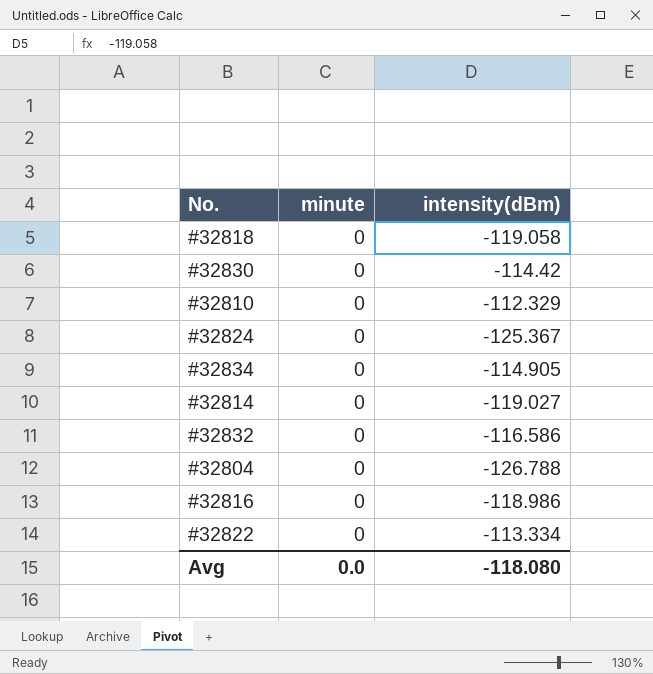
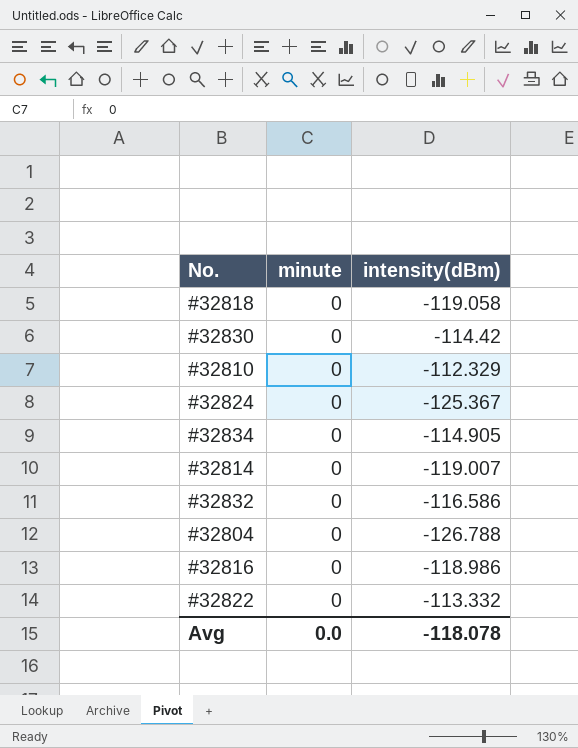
#32814 | intensity(dBm): -119.027 -> -119.007
#32822 | intensity(dBm): -113.334 -> -113.332
Avg | intensity(dBm): -118.080 -> -118.078

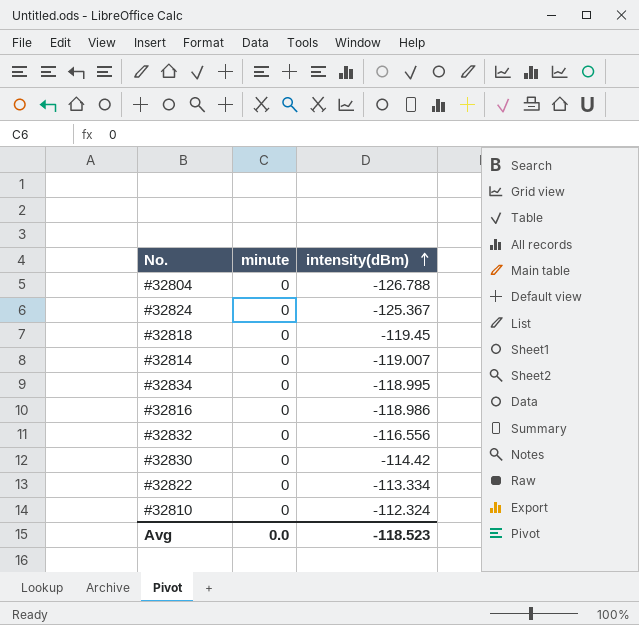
row order: none -> intensity(dBm) ascending
#32818 | intensity(dBm): -119.058 -> -119.45
#32834 | intensity(dBm): -114.905 -> -118.995
#32832 | intensity(dBm): -116.586 -> -116.556
#32822 | intensity(dBm): -113.332 -> -113.334
#32810 | intensity(dBm): -112.329 -> -112.324
Avg | intensity(dBm): -118.078 -> -118.523

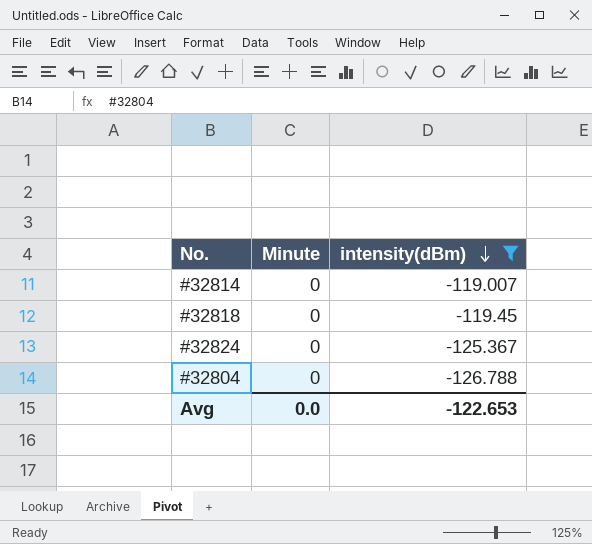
filter: none -> intensity(dBm) <= -119.007
row order: intensity(dBm) ascending -> intensity(dBm) descending
column name: minute -> Minute
Avg | intensity(dBm): -118.523 -> -122.653

